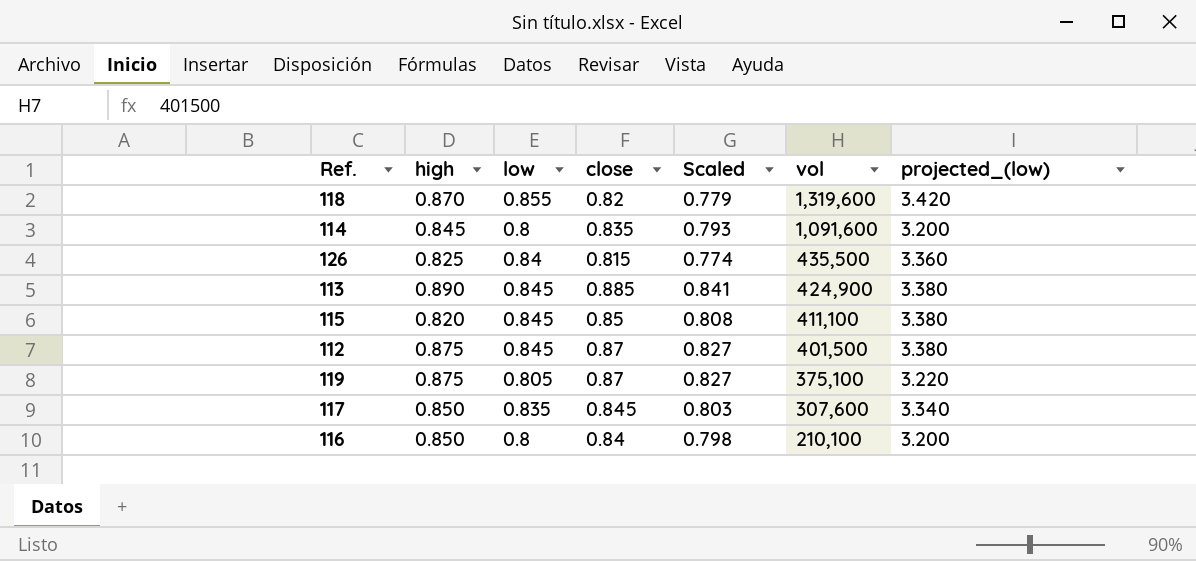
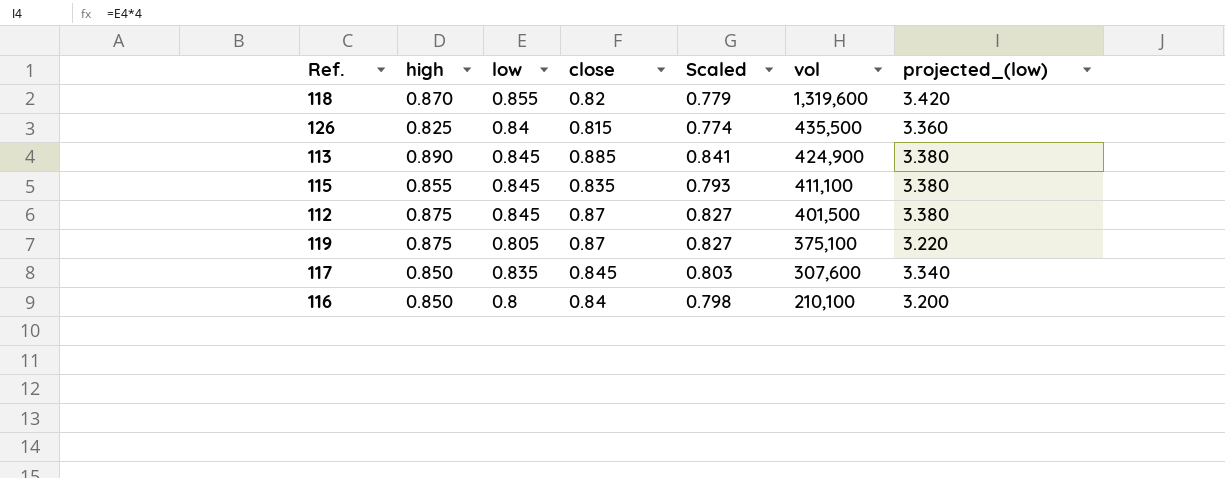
row 114: 0.845 | 0.8 | 0.835 | 0.793 | 1,091,600 | 3.200 -> none
115 | high: 0.820 -> 0.855
115 | close: 0.85 -> 0.835
115 | Scaled: 0.808 -> 0.793

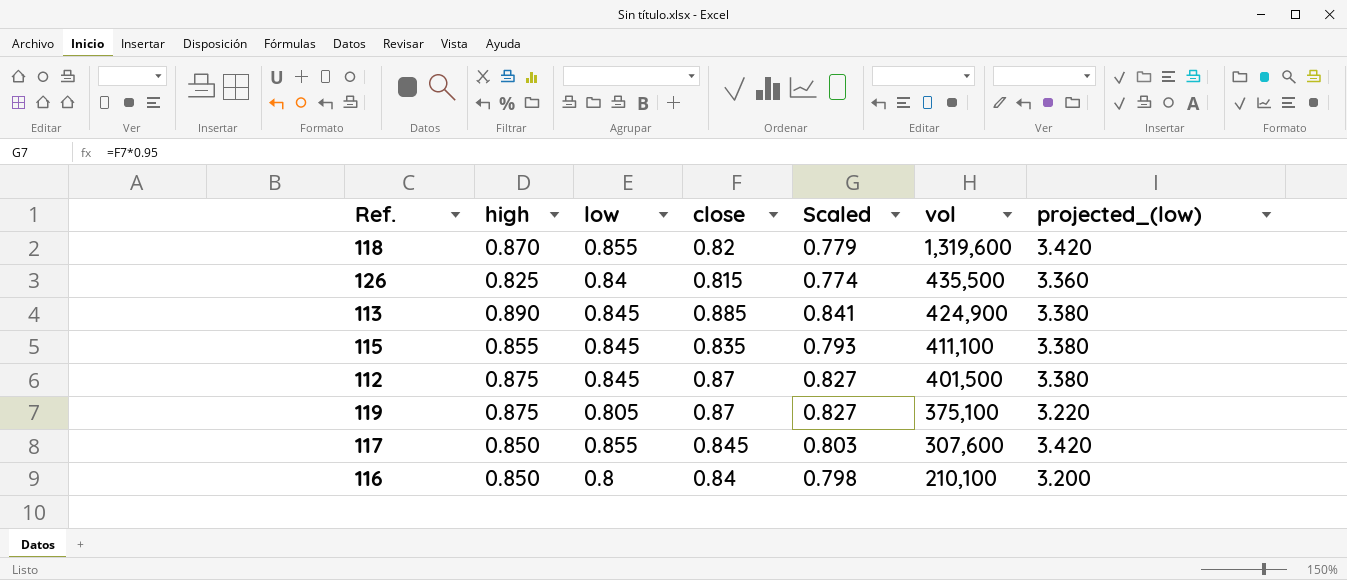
117 | low: 0.835 -> 0.855
117 | projected_(low): 3.340 -> 3.420

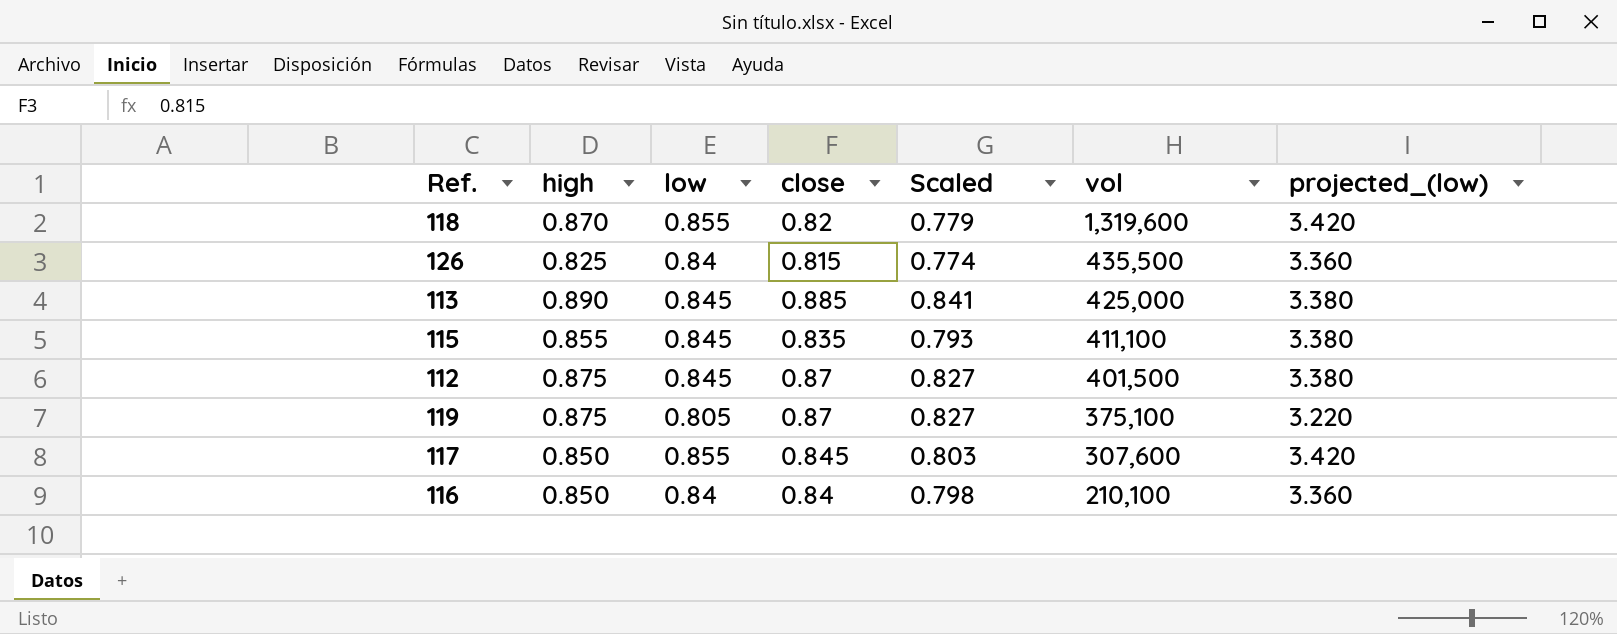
113 | vol: 424,900 -> 425,000
116 | low: 0.8 -> 0.84
116 | projected_(low): 3.200 -> 3.360

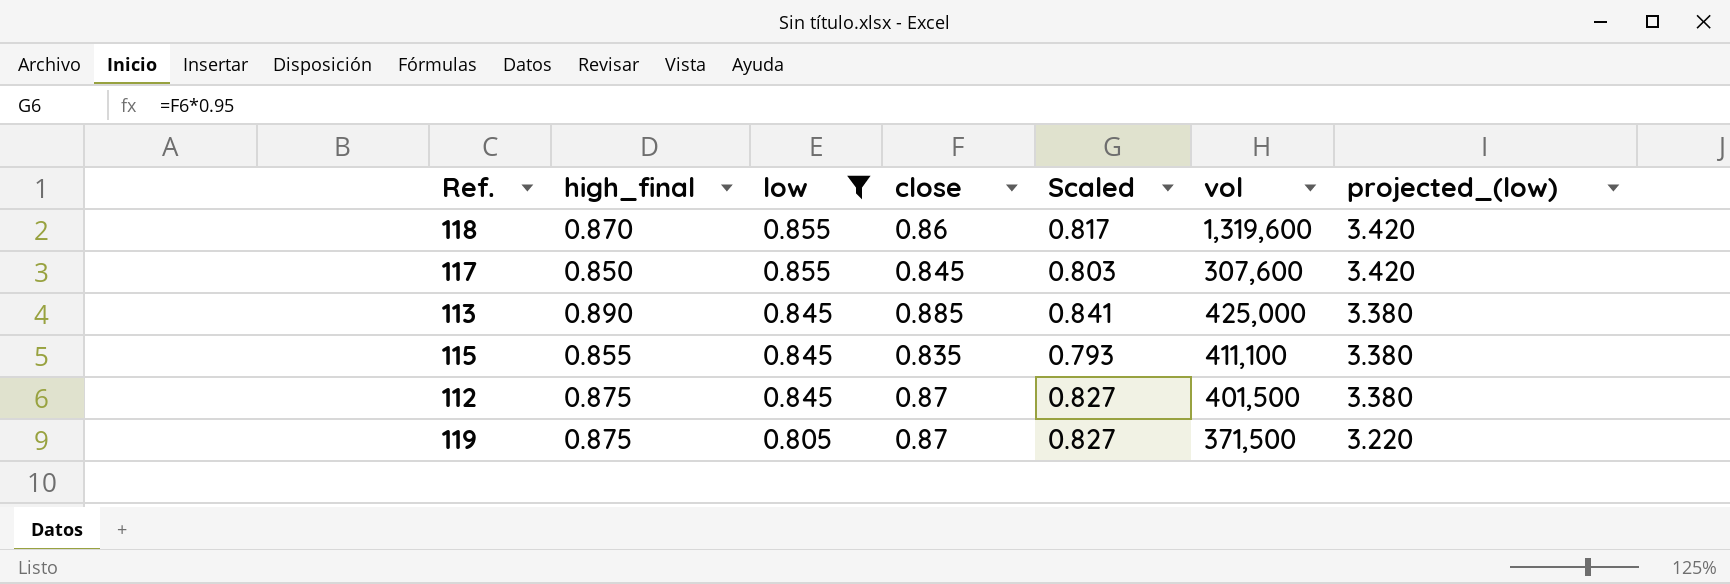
filter: none -> low != 0.84
row order: vol descending -> low descending
column name: high -> high_final
118 | close: 0.82 -> 0.86
118 | Scaled: 0.779 -> 0.817
119 | vol: 375,100 -> 371,500

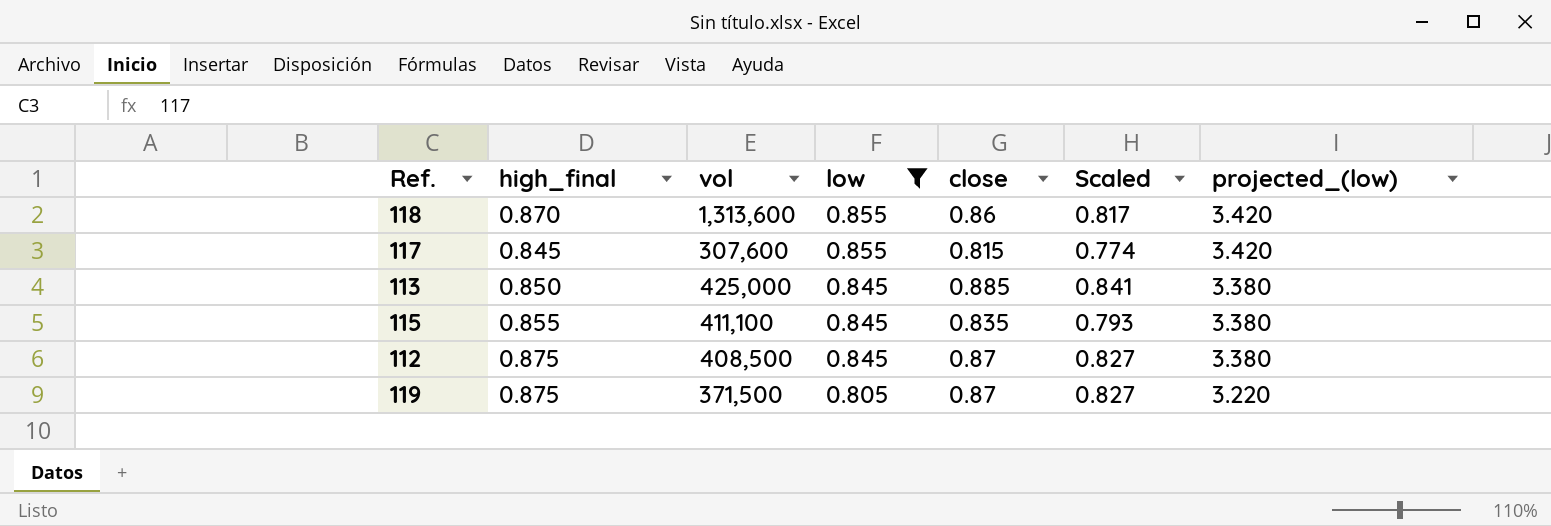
column vol | position: 6 -> 3
118 | vol: 1,319,600 -> 1,313,600
117 | high_final: 0.850 -> 0.845
117 | close: 0.845 -> 0.815
117 | Scaled: 0.803 -> 0.774
113 | high_final: 0.890 -> 0.850
112 | vol: 401,500 -> 408,500

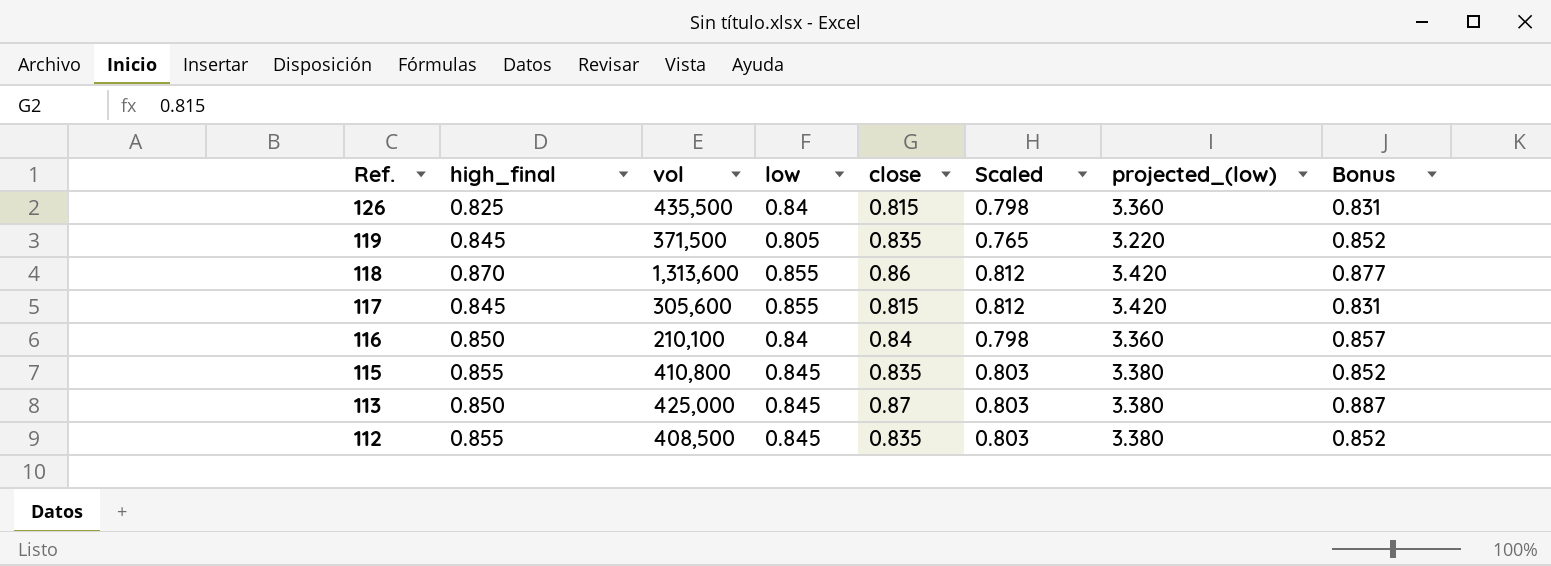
filter: low != 0.84 -> none
row order: low descending -> Ref. descending
column Scaled | formula: [close] * 0.95 -> [low] * 0.95
column Bonus | formula: none -> [close] * 1.02
119 | high_final: 0.875 -> 0.845
119 | close: 0.87 -> 0.835
117 | vol: 307,600 -> 305,600
115 | vol: 411,100 -> 410,800
113 | close: 0.885 -> 0.87
112 | high_final: 0.875 -> 0.855
112 | close: 0.87 -> 0.835

